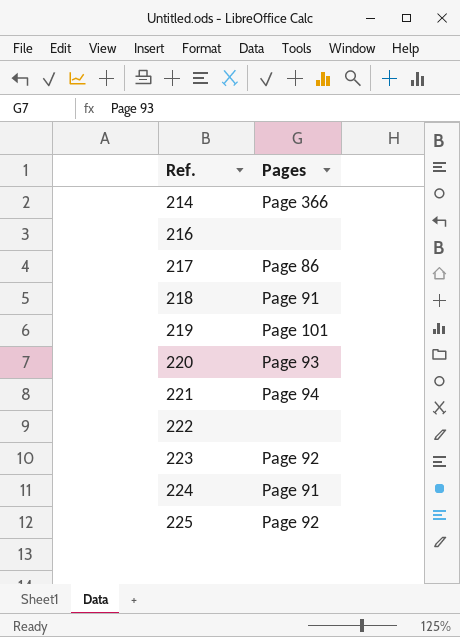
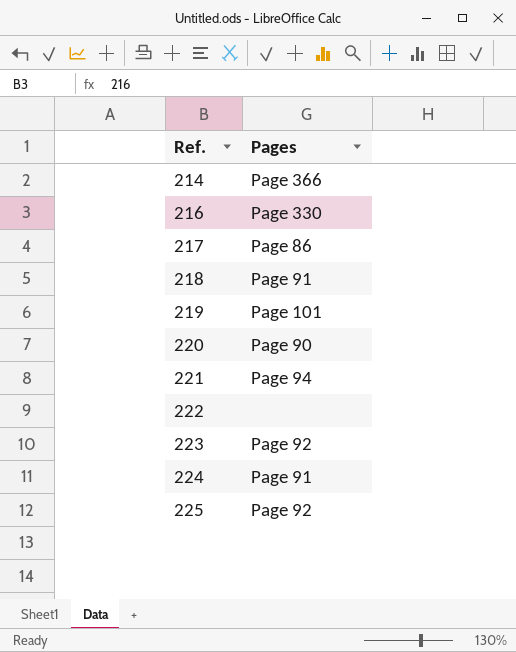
216 | Pages: none -> Page 330
220 | Pages: Page 93 -> Page 90

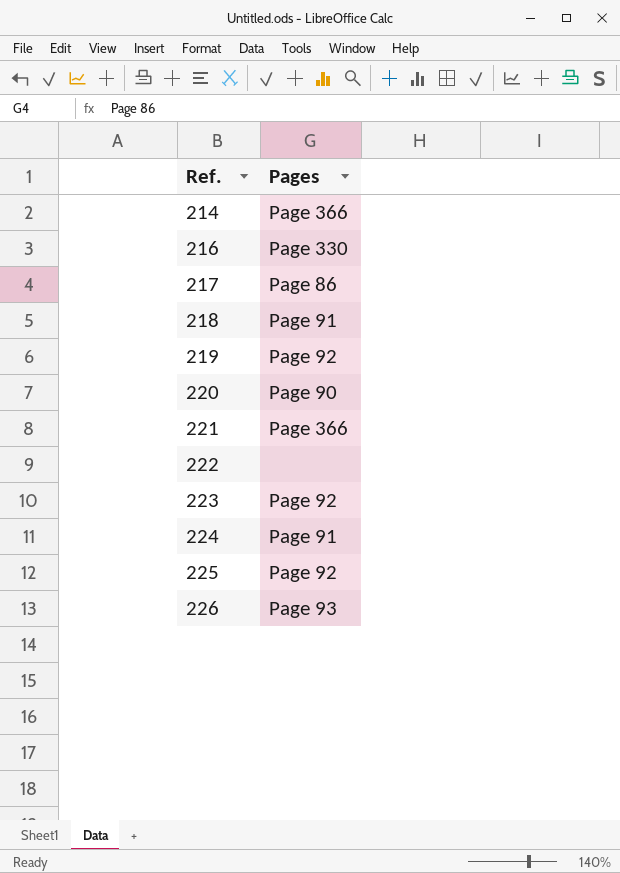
219 | Pages: Page 101 -> Page 92
221 | Pages: Page 94 -> Page 366
row 226: none -> Page 93

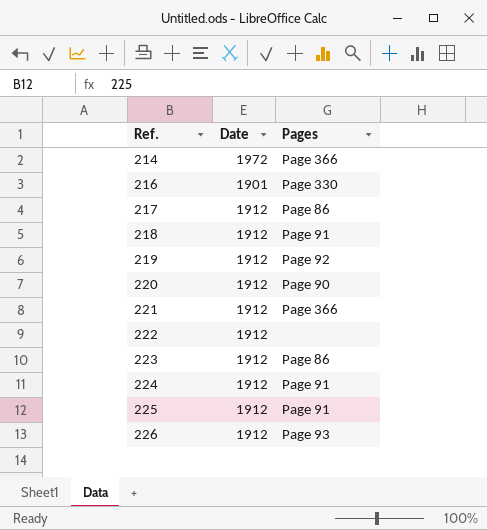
column Date | position: none -> 2
223 | Pages: Page 92 -> Page 86
225 | Pages: Page 92 -> Page 91

